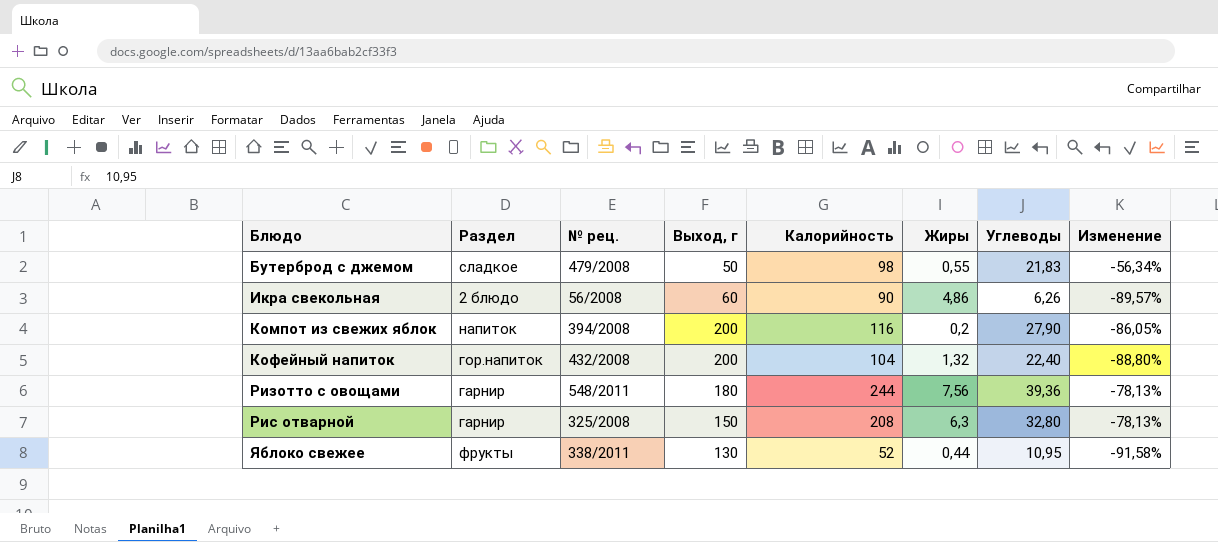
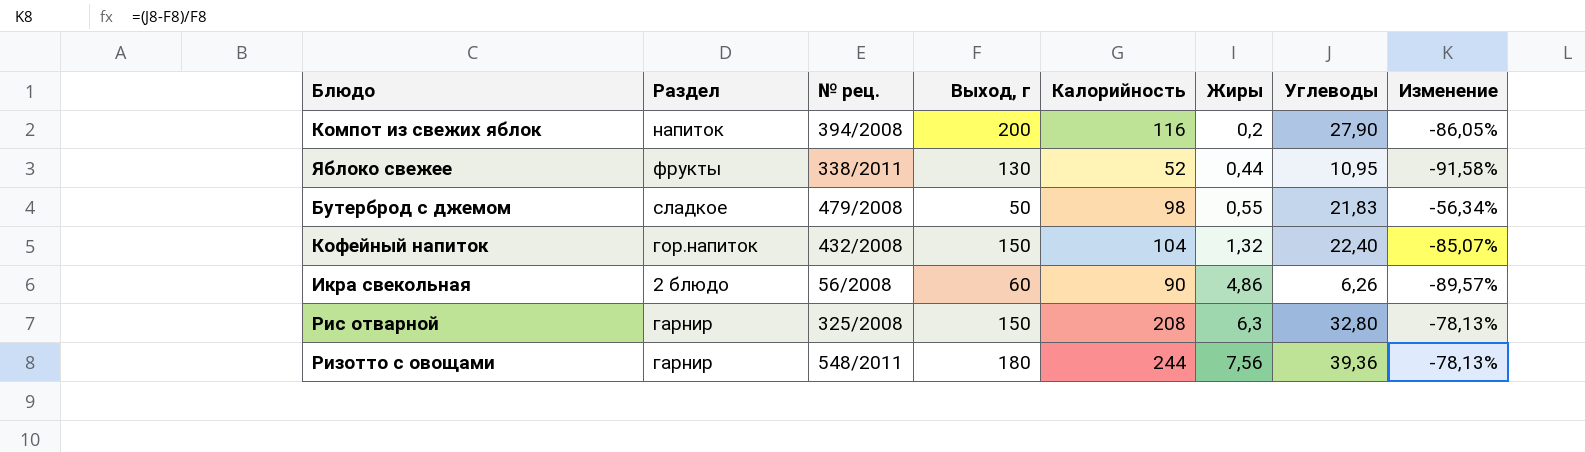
row order: Блюдо ascending -> Жиры ascending
Кофейный напиток | Выход, г: 200 -> 150
Кофейный напиток | Изменение: -88,80% -> -85,07%

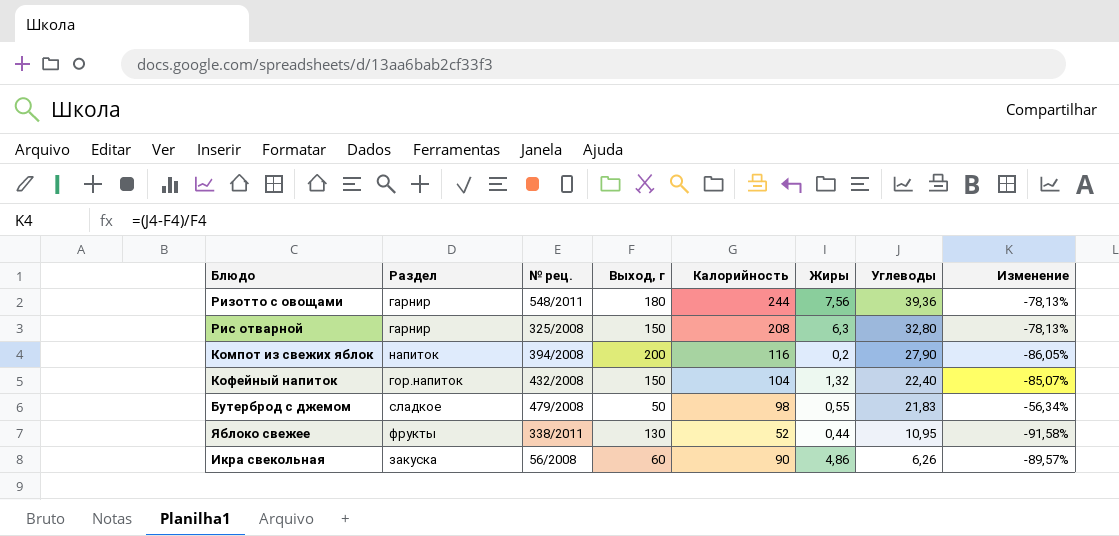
row order: Жиры ascending -> Углеводы descending
Икра свекольная | Раздел: 2 блюдо -> закуска

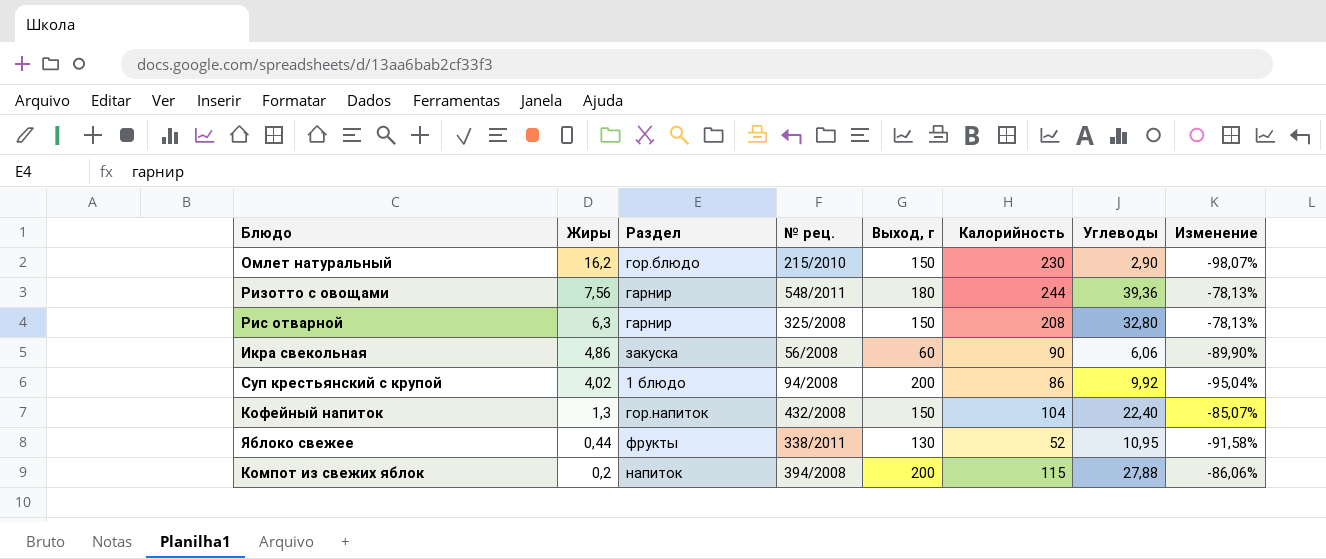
row order: Углеводы descending -> Жиры descending
column Жиры | position: 6 -> 2
row Бутерброд с джемом: сладкое | 479/2008 | 50 | 98 | 0,55 | 21,83 | -56,34% -> none
row Омлет натуральный: none -> 16,2 | гор.блюдо | 215/2010 | 150 | 230 | 2,90 | -98,07%
Икра свекольная | Углеводы: 6,26 -> 6,06
Икра свекольная | Изменение: -89,57% -> -89,90%
row Суп крестьянский с крупой: none -> 4,02 | 1 блюдо | 94/2008 | 200 | 86 | 9,92 | -95,04%
Кофейный напиток | Жиры: 1,32 -> 1,3
Компот из свежих яблок | Калорийность: 116 -> 115
Компот из свежих яблок | Углеводы: 27,90 -> 27,88
Компот из свежих яблок | Изменение: -86,05% -> -86,06%

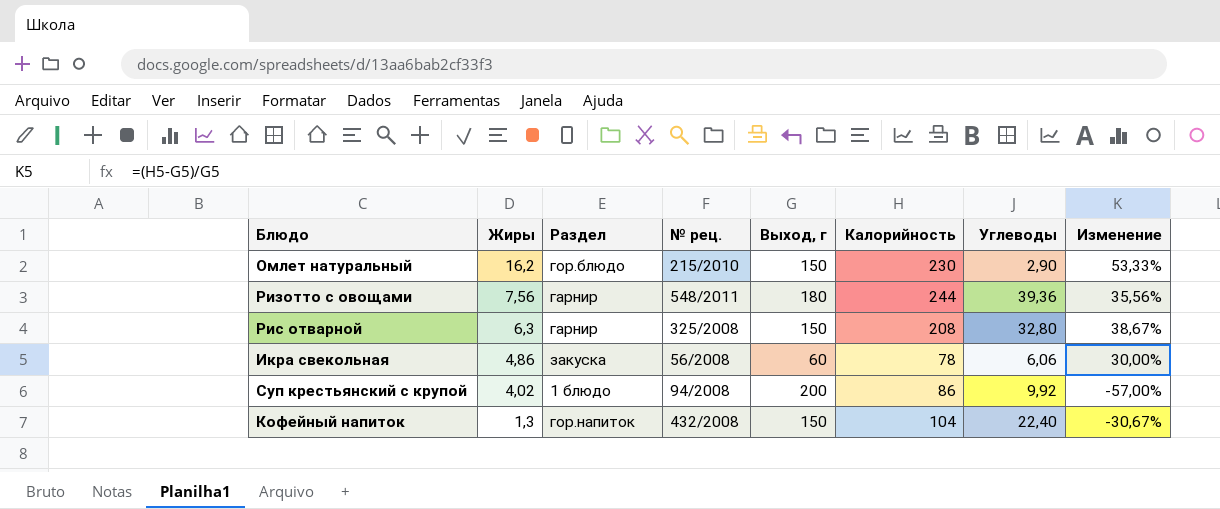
column Изменение | formula: ([Углеводы] - [Выход, г]) / [Выход, г] -> ([Калорийность] - [Выход, г]) / [Выход, г]
row Яблоко свежее: 0,44 | фрукты | 338/2011 | 130 | 52 | 10,95 | -91,58% -> none
row Компот из свежих яблок: 0,2 | напиток | 394/2008 | 200 | 115 | 27,88 | -86,06% -> none
Икра свекольная | Калорийность: 90 -> 78

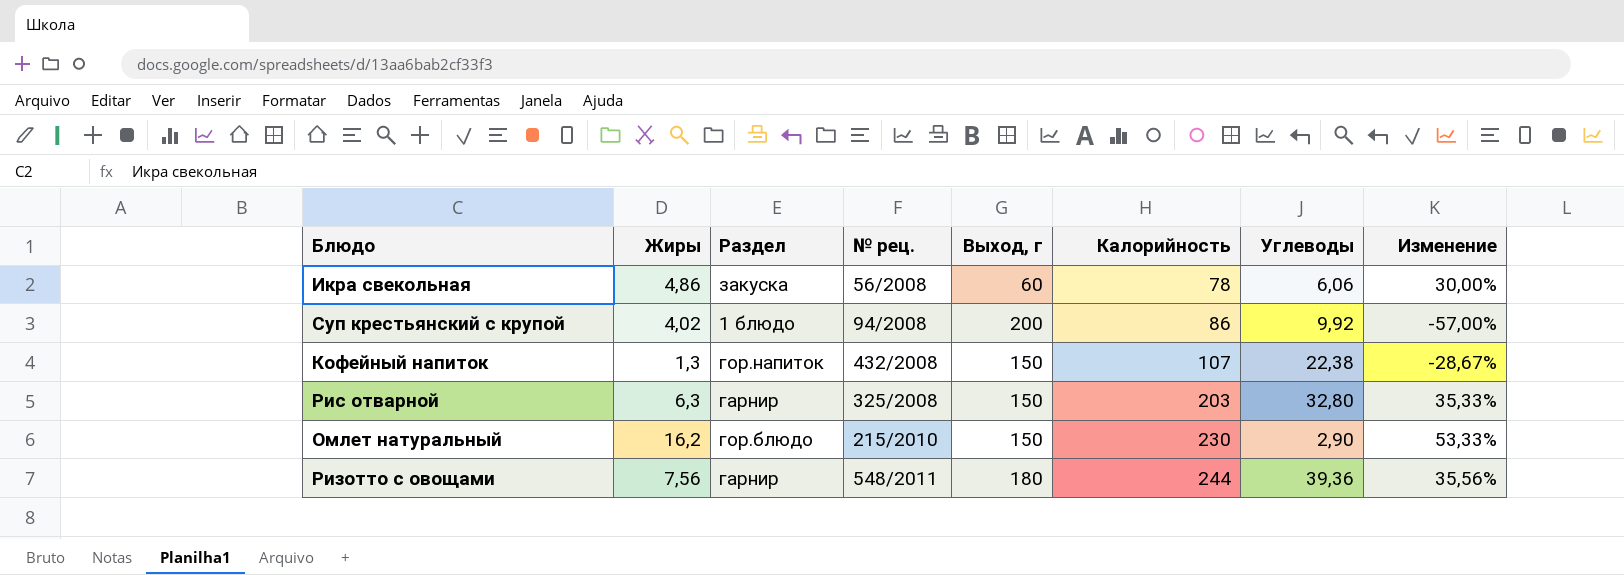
row order: Жиры descending -> Калорийность ascending
Кофейный напиток | Калорийность: 104 -> 107
Кофейный напиток | Углеводы: 22,40 -> 22,38
Кофейный напиток | Изменение: -30,67% -> -28,67%
Рис отварной | Калорийность: 208 -> 203
Рис отварной | Изменение: 38,67% -> 35,33%

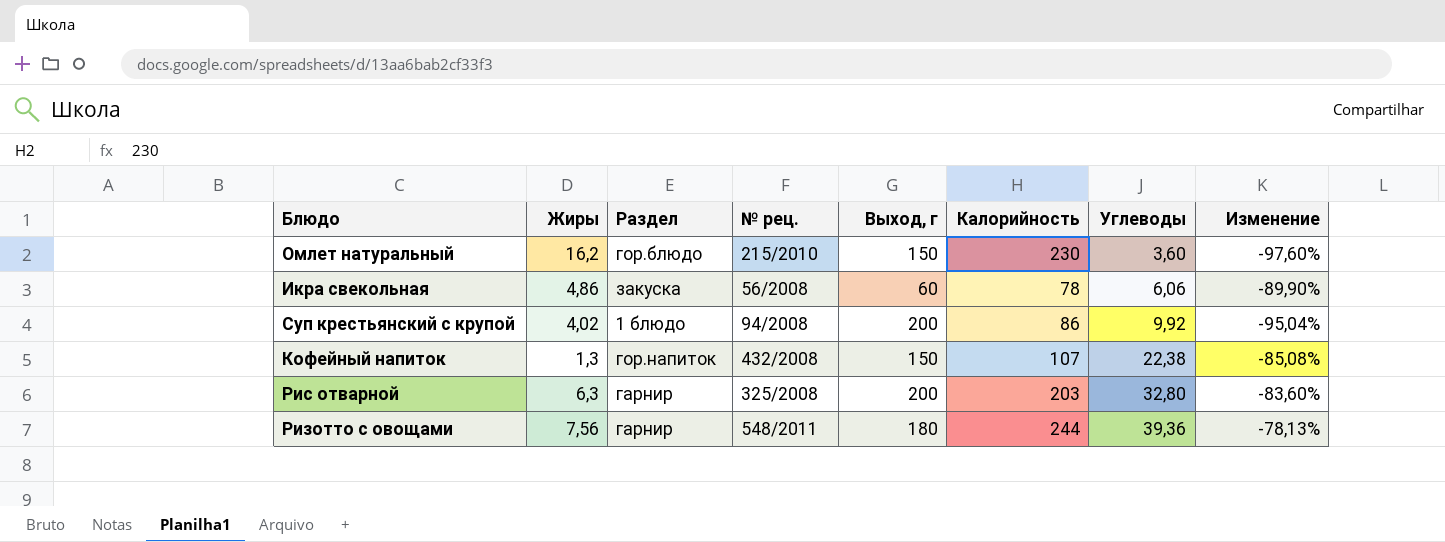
row order: Калорийность ascending -> Углеводы ascending
column Изменение | formula: ([Калорийность] - [Выход, г]) / [Выход, г] -> ([Углеводы] - [Выход, г]) / [Выход, г]
Омлет натуральный | Углеводы: 2,90 -> 3,60
Рис отварной | Выход, г: 150 -> 200

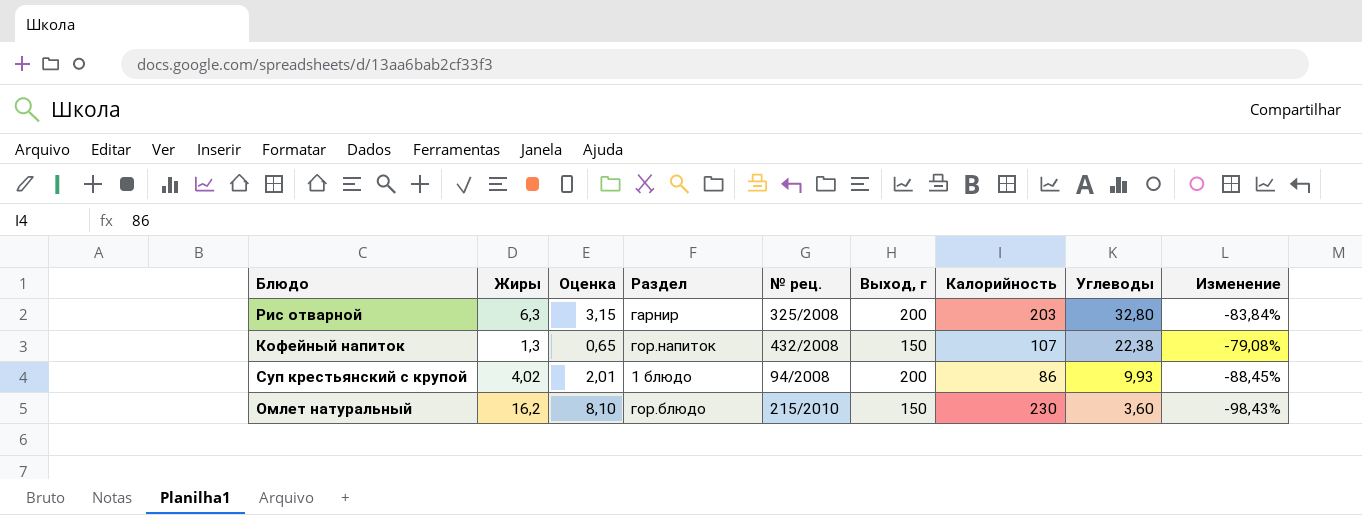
row order: Углеводы ascending -> Углеводы descending
column Оценка | formula: none -> [Жиры] * 0,5
column Изменение | formula: ([Углеводы] - [Выход, г]) / [Выход, г] -> ([Углеводы] - [Калорийность]) / [Калорийность]
row Икра свекольная: 4,86 | закуска | 56/2008 | 60 | 78 | 6,06 | -89,90% -> none
row Ризотто с овощами: 7,56 | гарнир | 548/2011 | 180 | 244 | 39,36 | -78,13% -> none
Суп крестьянский с крупой | Углеводы: 9,92 -> 9,93

